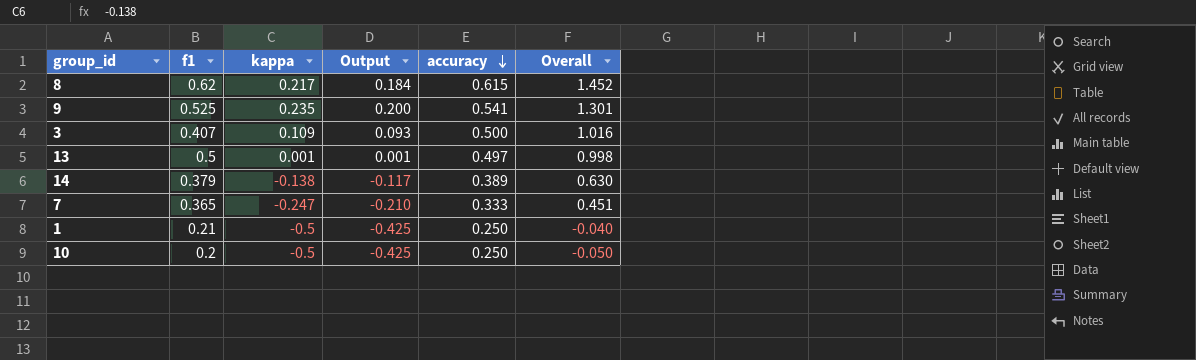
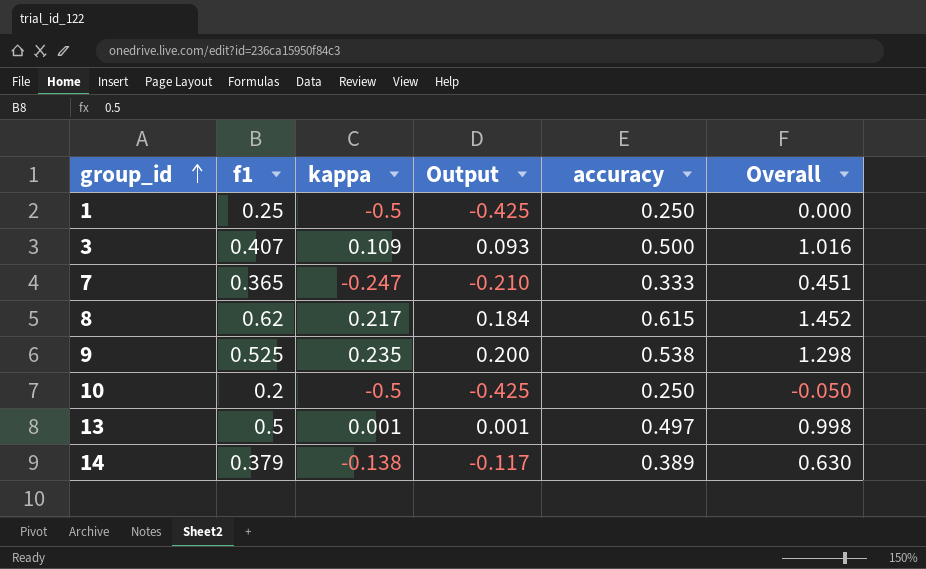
row order: accuracy descending -> group_id ascending
1 | f1: 0.21 -> 0.25
1 | Overall: -0.040 -> 0.000
9 | accuracy: 0.541 -> 0.538
9 | Overall: 1.301 -> 1.298

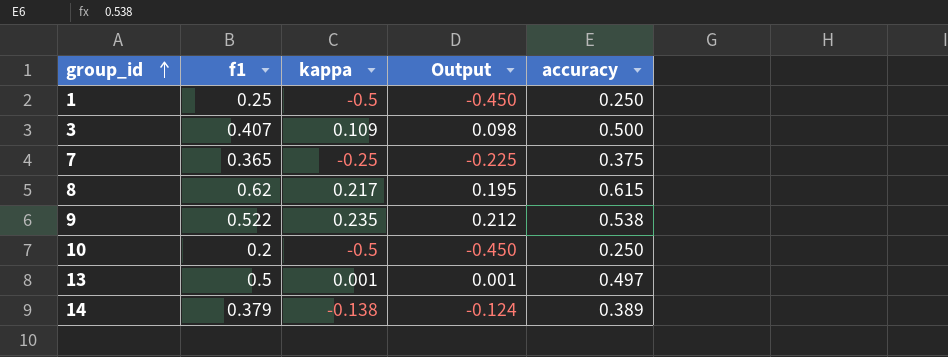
column Overall | formula: [f1] + [kappa] + [accuracy] -> none
column Output | formula: [kappa] * 0.85 -> [kappa] * 0.9
7 | kappa: -0.247 -> -0.25
7 | accuracy: 0.333 -> 0.375
9 | f1: 0.525 -> 0.522

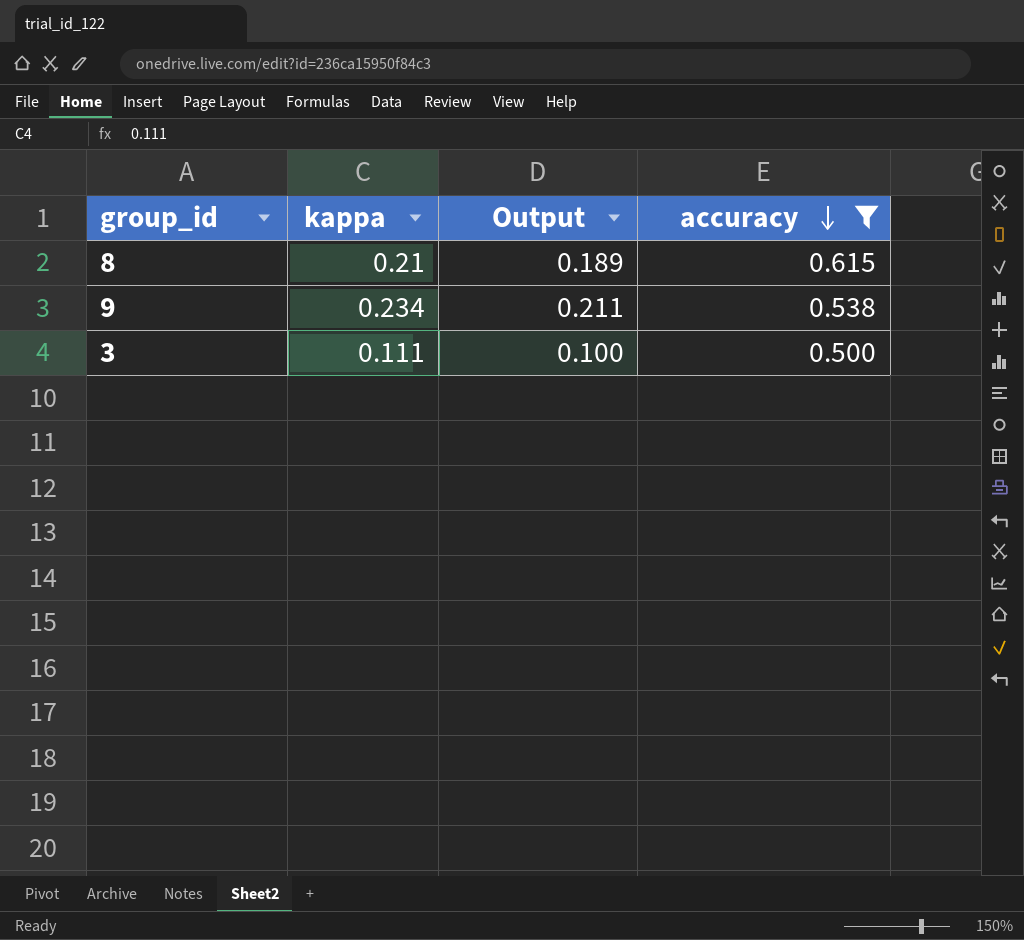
filter: none -> accuracy >= 0.500
row order: group_id ascending -> accuracy descending
column f1 | position: 2 -> none
8 | kappa: 0.217 -> 0.21
8 | Output: 0.195 -> 0.189
9 | kappa: 0.235 -> 0.234
9 | Output: 0.212 -> 0.211
3 | kappa: 0.109 -> 0.111
3 | Output: 0.098 -> 0.100

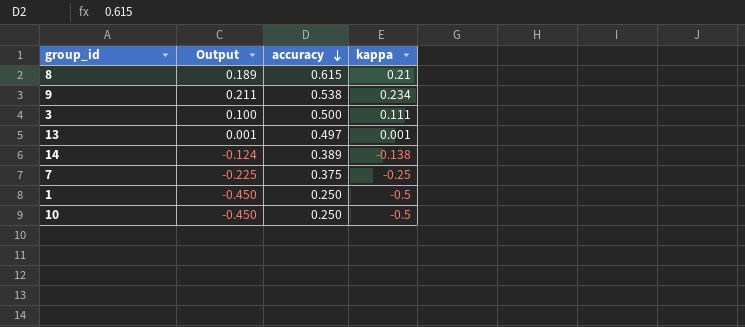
filter: accuracy >= 0.500 -> none
column kappa | position: 2 -> 4

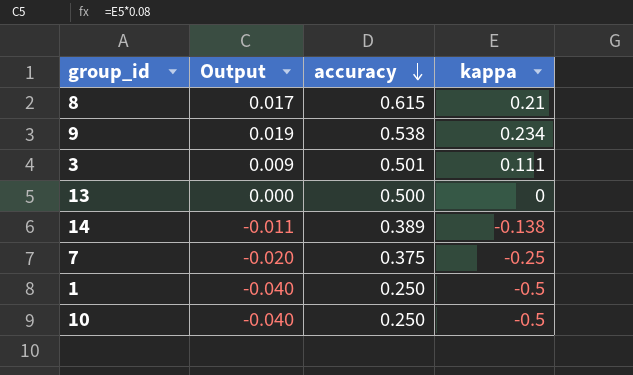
column Output | formula: [kappa] * 0.9 -> [kappa] * 0.08
3 | accuracy: 0.500 -> 0.501
13 | accuracy: 0.497 -> 0.500
13 | kappa: 0.001 -> 0

